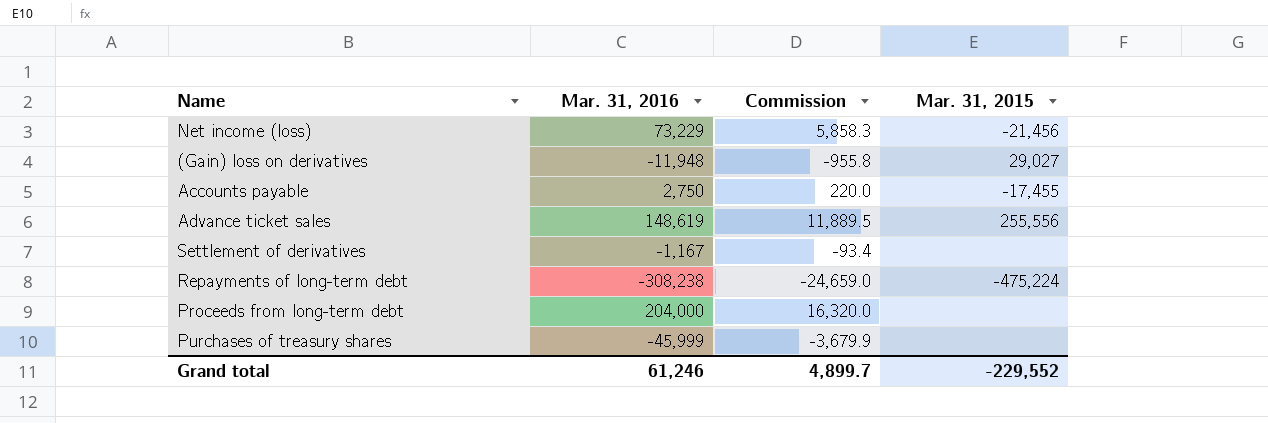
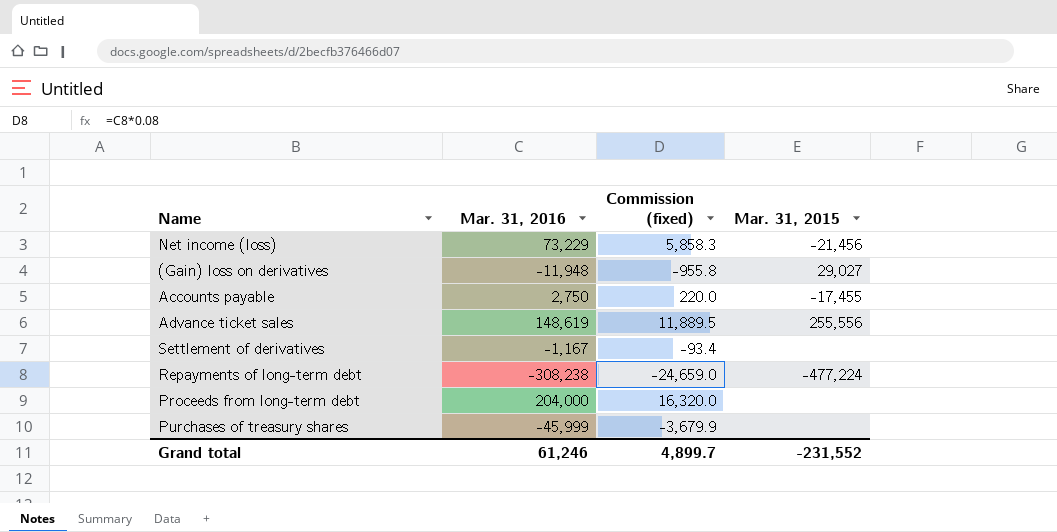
column name: Commission -> Commission (fixed)
Repayments of long-term debt | Mar. 31, 2015: -475,224 -> -477,224
Grand total | Mar. 31, 2015: -229,552 -> -231,552

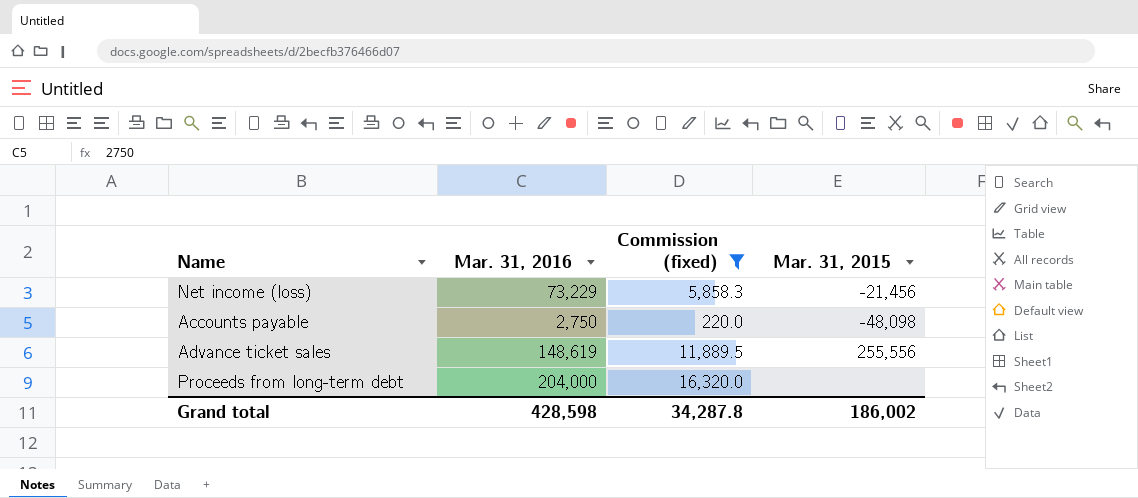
filter: none -> Commission (fixed) >= 220.0
Accounts payable | Mar. 31, 2015: -17,455 -> -48,098
Grand total | Mar. 31, 2016: 61,246 -> 428,598
Grand total | Commission (fixed): 4,899.7 -> 34,287.8
Grand total | Mar. 31, 2015: -231,552 -> 186,002

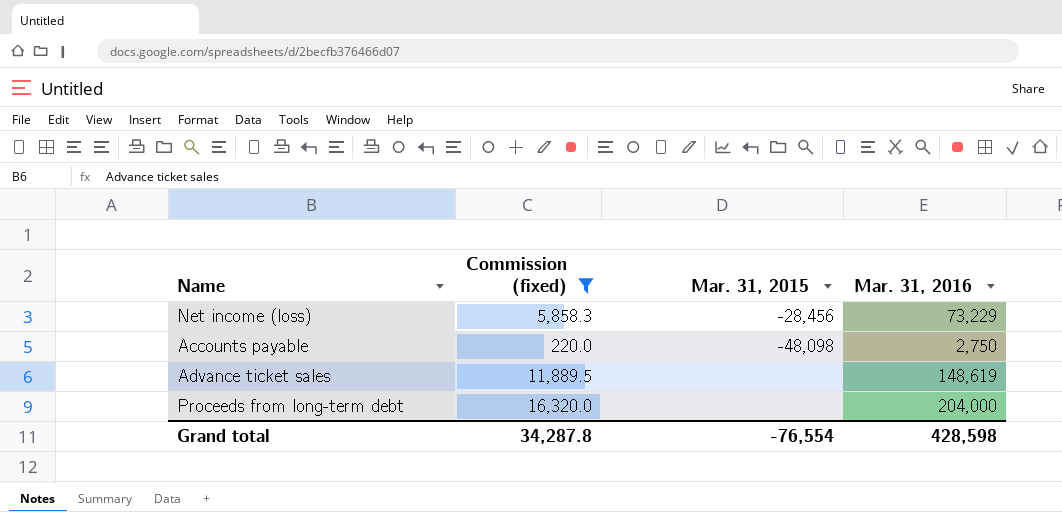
column Mar. 31, 2016 | position: 2 -> 4
Net income (loss) | Mar. 31, 2015: -21,456 -> -28,456
Advance ticket sales | Mar. 31, 2015: 255,556 -> none
Grand total | Mar. 31, 2015: 186,002 -> -76,554

